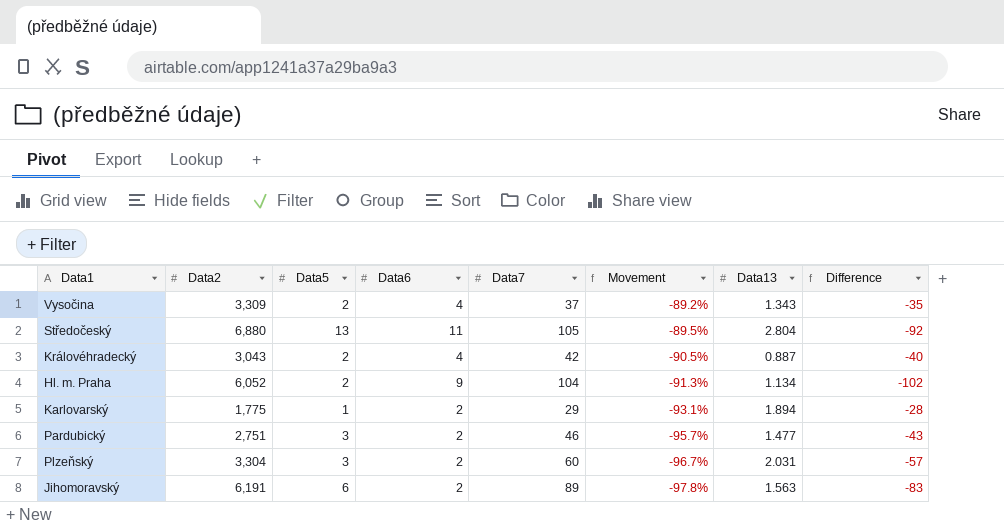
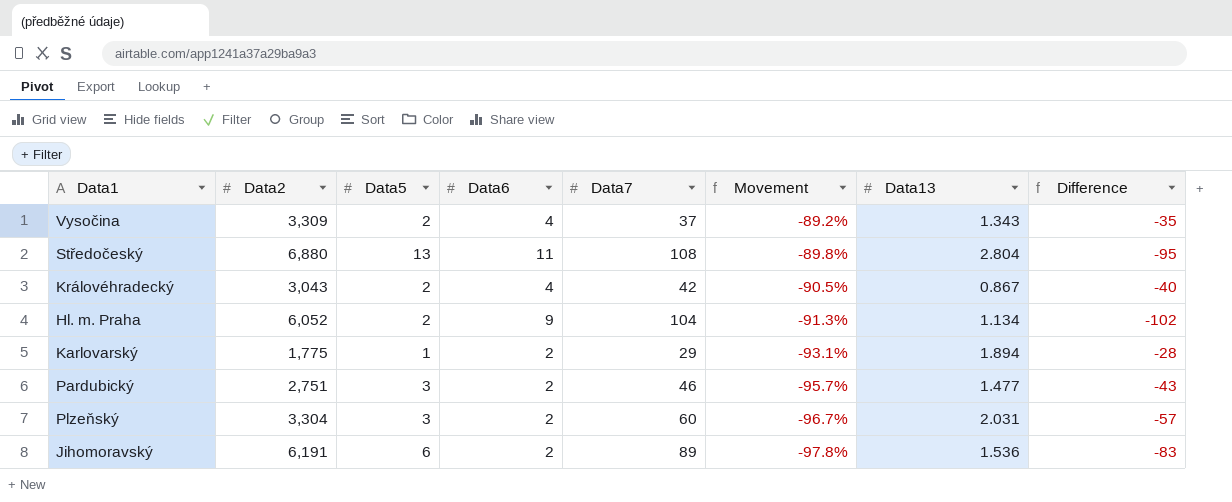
Středočeský | Data7: 105 -> 108
Středočeský | Movement: -89.5% -> -89.8%
Středočeský | Difference: -92 -> -95
Královéhradecký | Data13: 0.887 -> 0.867
Jihomoravský | Data13: 1.563 -> 1.536

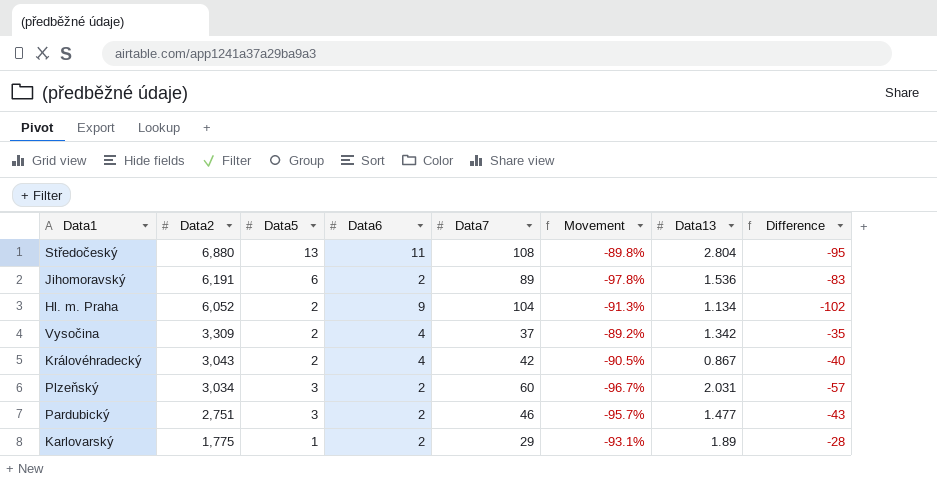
row order: Movement descending -> Data2 descending
Vysočina | Data13: 1.343 -> 1.342
Plzeňský | Data2: 3,304 -> 3,034
Karlovarský | Data13: 1.894 -> 1.89

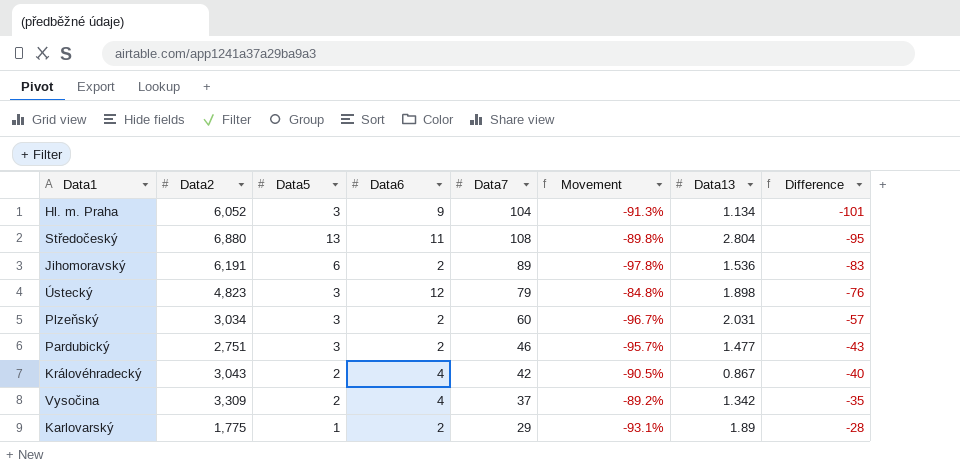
row order: Data2 descending -> Difference ascending
Hl. m. Praha | Data5: 2 -> 3
Hl. m. Praha | Difference: -102 -> -101
row Ústecký: none -> 4,823 | 3 | 12 | 79 | -84.8% | 1.898 | -76

